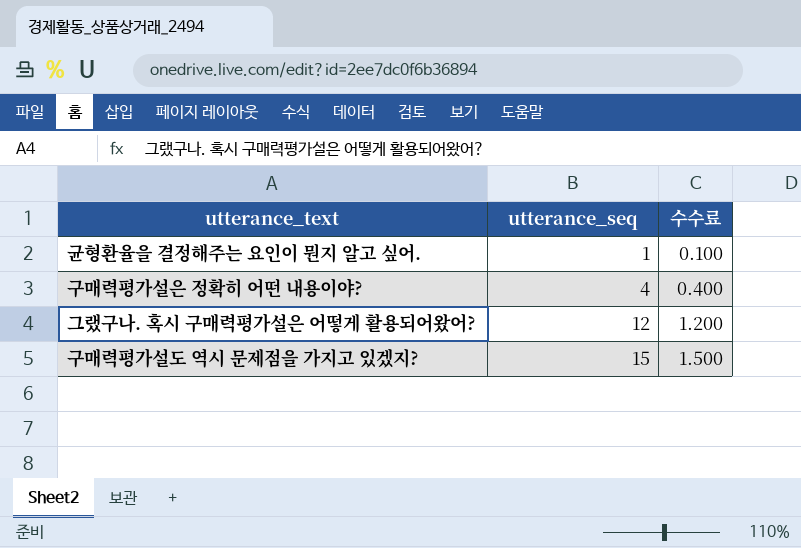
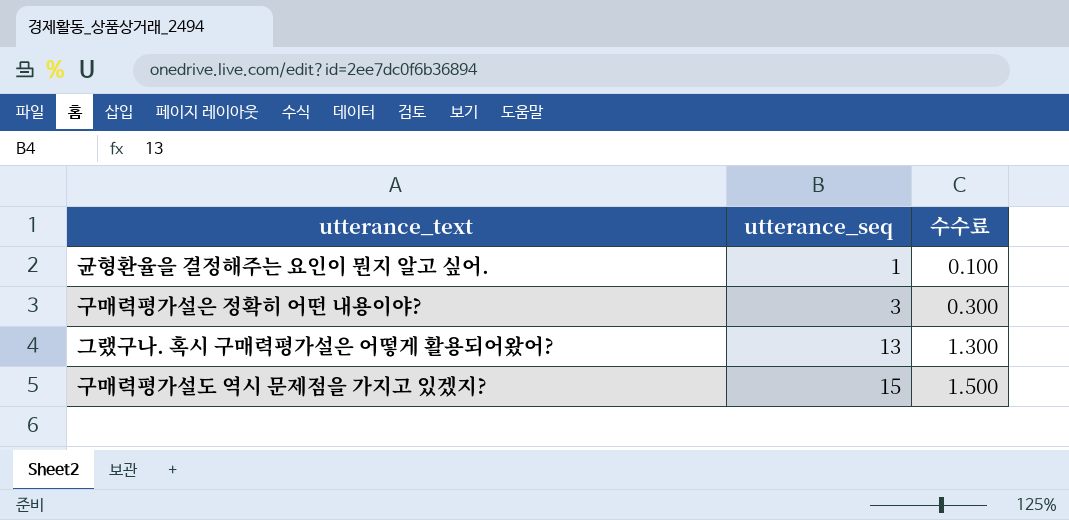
구매력평가설은 정확히 어떤 내용이야? | utterance_seq: 4 -> 3
구매력평가설은 정확히 어떤 내용이야? | 수수료: 0.400 -> 0.300
그랬구나. 혹시 구매력평가설은 어떻게 활용되어왔어? | utterance_seq: 12 -> 13
그랬구나. 혹시 구매력평가설은 어떻게 활용되어왔어? | 수수료: 1.200 -> 1.300

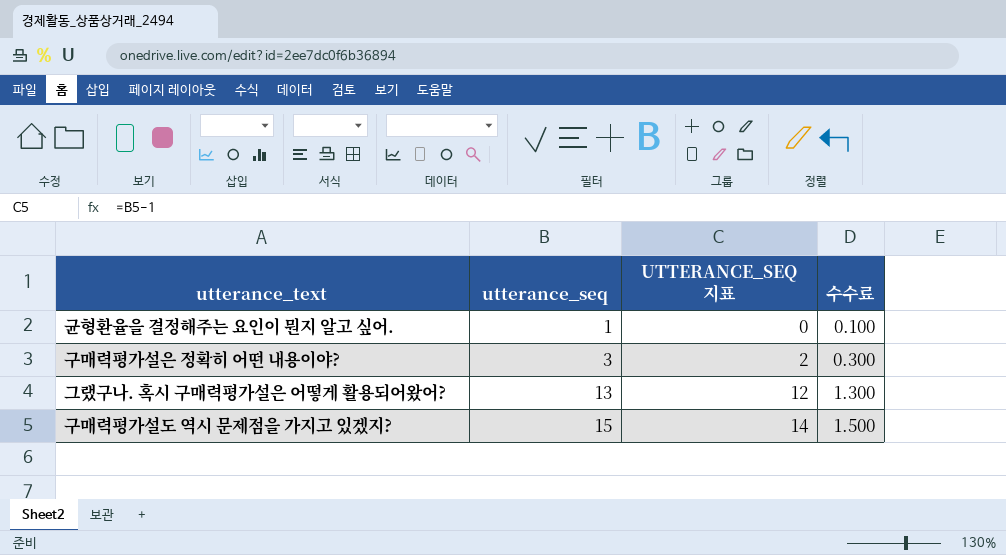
column UTTERANCE_SEQ 지표 | formula: none -> [utterance_seq] - 1

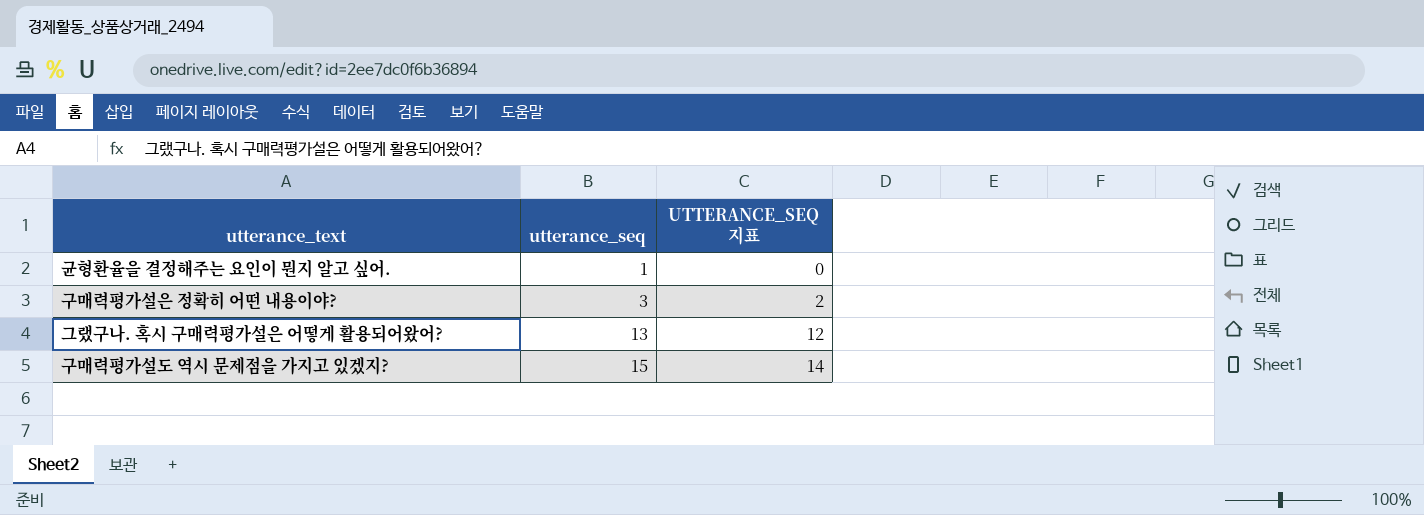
column 수수료 | formula: [utterance_seq] * 0.1 -> none

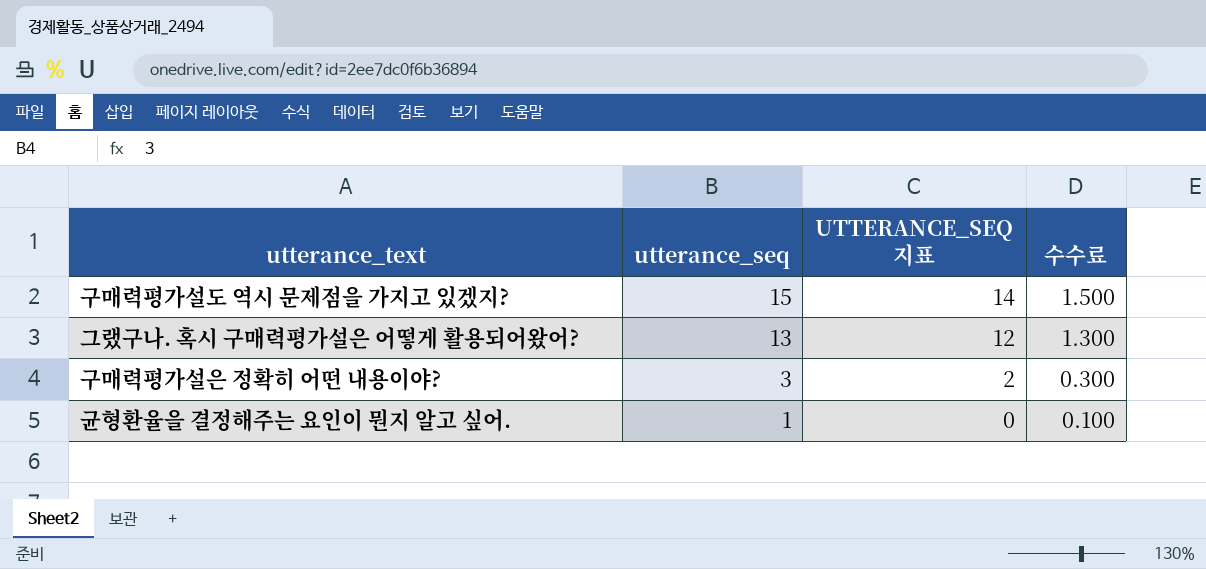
row order: utterance_seq ascending -> utterance_seq descending
column 수수료 | formula: none -> [utterance_seq] * 0.1

